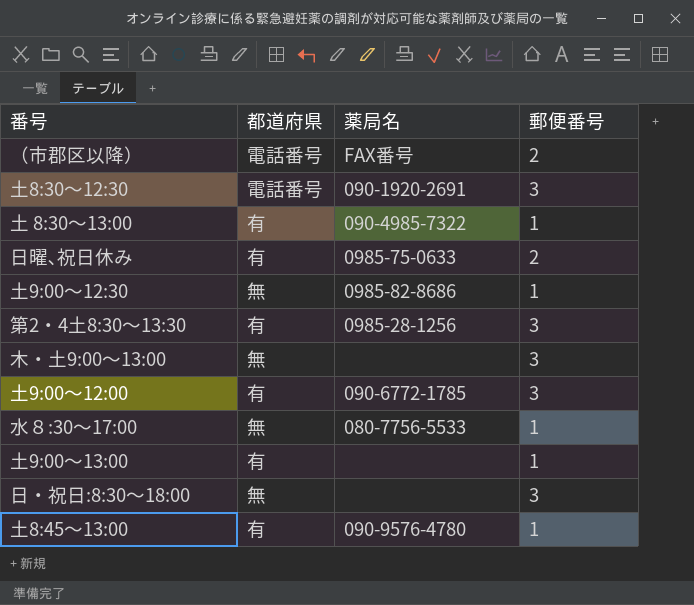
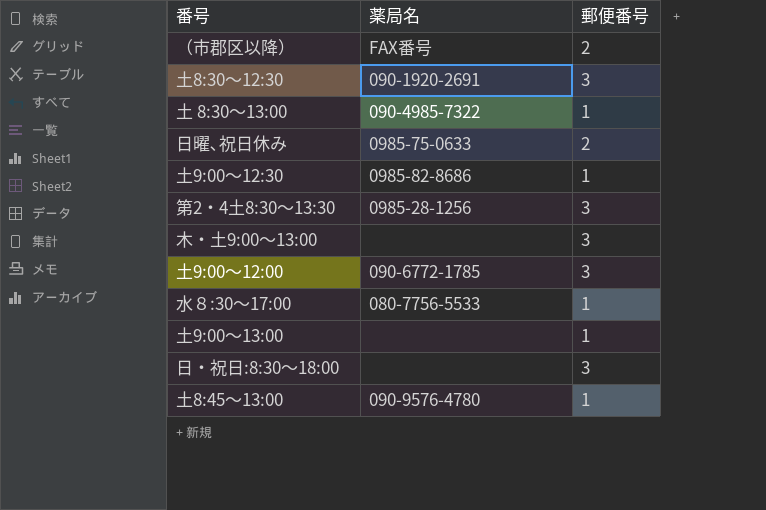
column 都道府県 | position: 2 -> none

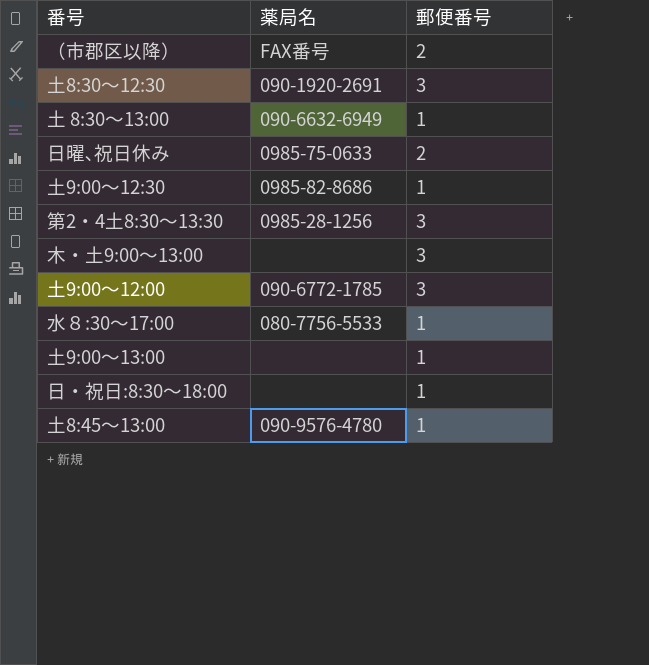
土 8:30～13:00 | 薬局名: 090-4985-7322 -> 090-6632-6949
日・祝日:8:30～18:00 | 郵便番号: 3 -> 1

